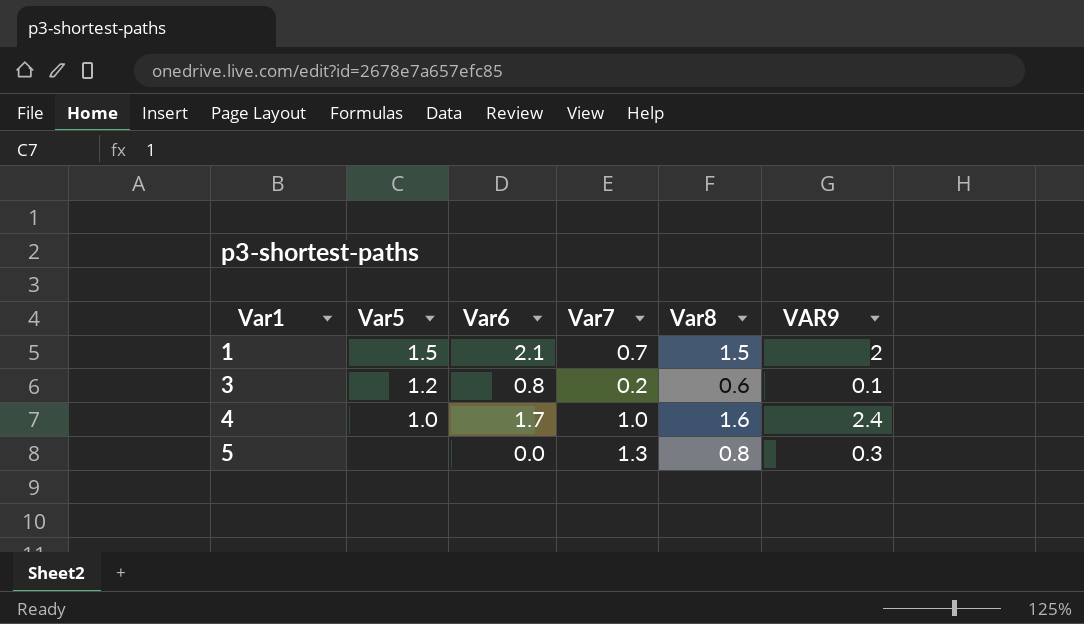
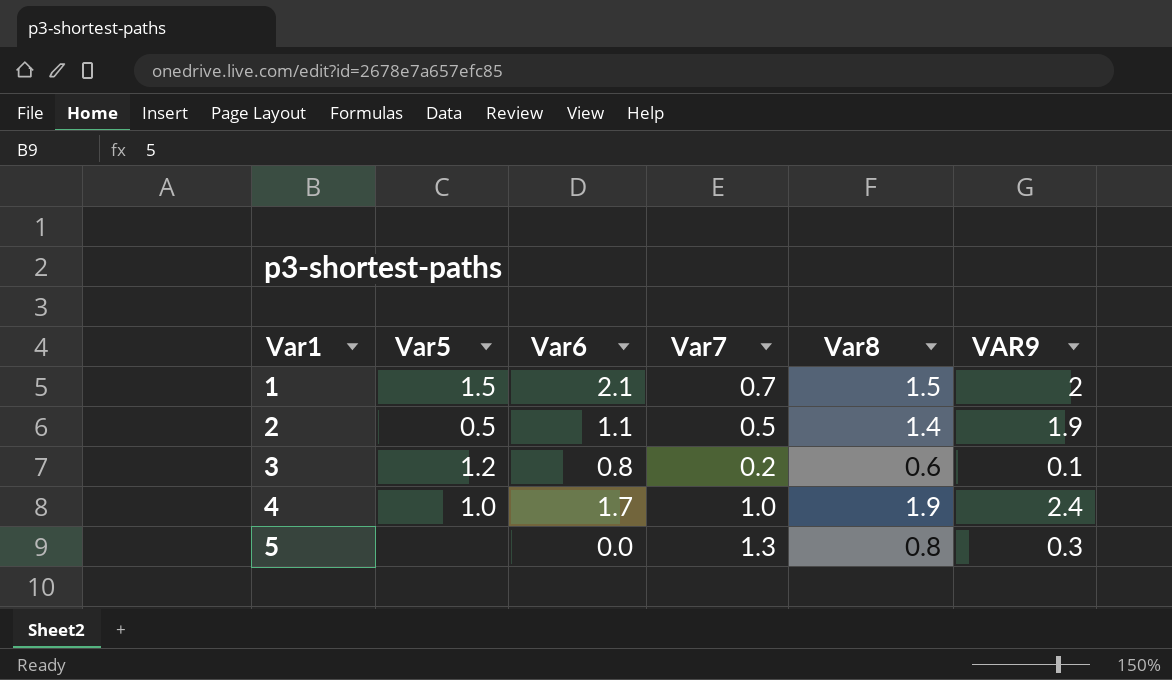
row 2: none -> 0.5 | 1.1 | 0.5 | 1.4 | 1.9
4 | Var8: 1.6 -> 1.9

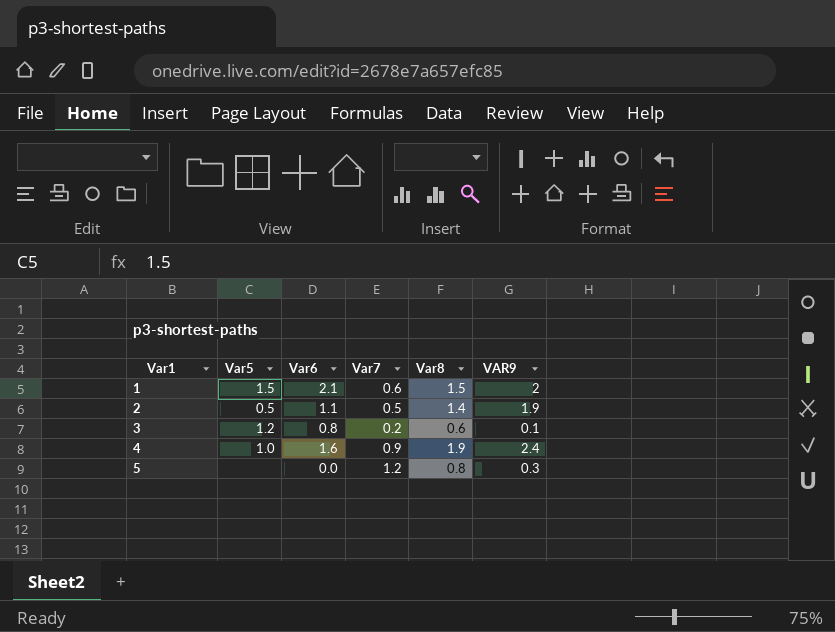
1 | Var7: 0.7 -> 0.6
4 | Var6: 1.7 -> 1.6
4 | Var7: 1.0 -> 0.9
5 | Var7: 1.3 -> 1.2

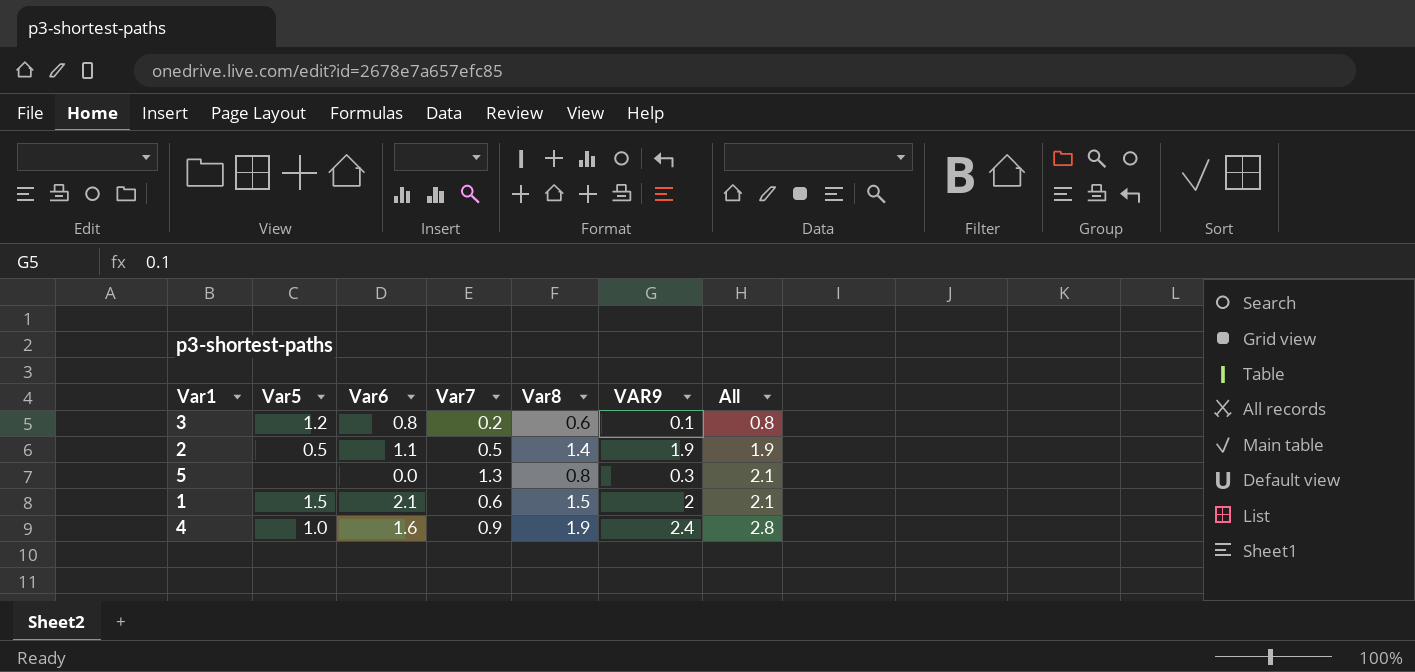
row order: Var1 ascending -> All ascending
column All | formula: none -> [Var7] + [Var8]
5 | Var7: 1.2 -> 1.3

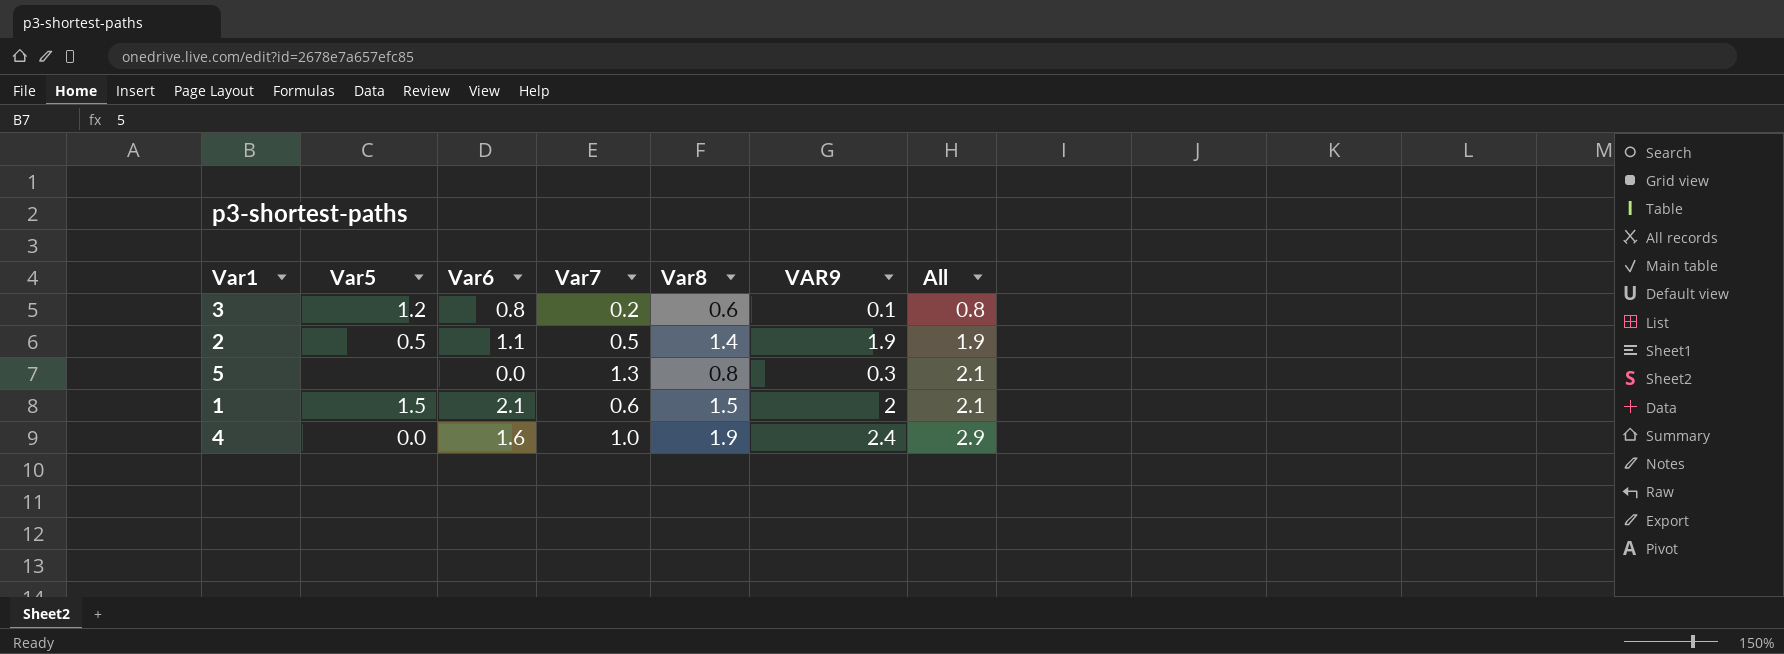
4 | Var5: 1.0 -> 0.0
4 | Var7: 0.9 -> 1.0
4 | All: 2.8 -> 2.9

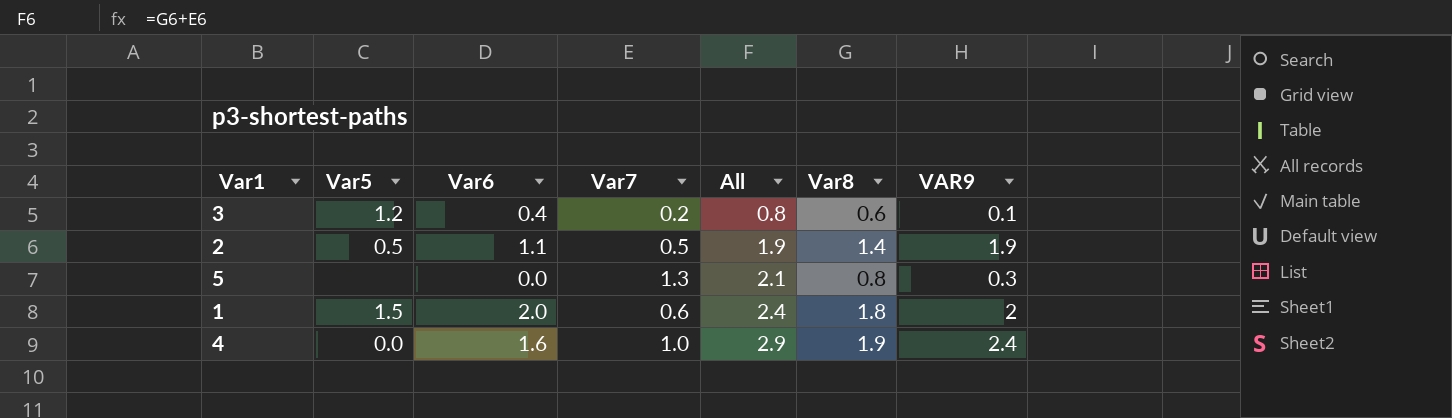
column All | position: 7 -> 5
3 | Var6: 0.8 -> 0.4
1 | Var6: 2.1 -> 2.0
1 | All: 2.1 -> 2.4
1 | Var8: 1.5 -> 1.8

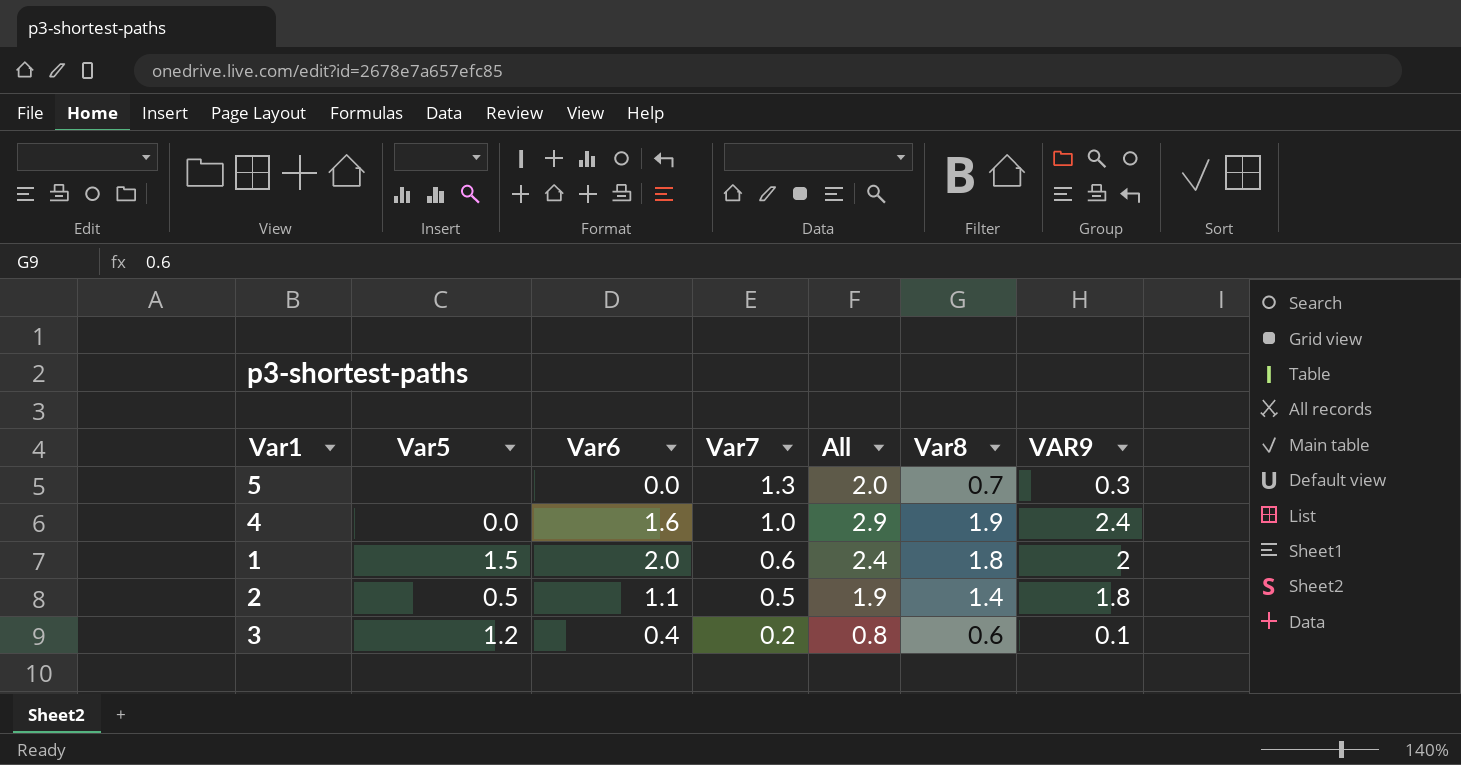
row order: All ascending -> Var7 descending
5 | All: 2.1 -> 2.0
5 | Var8: 0.8 -> 0.7
2 | VAR9: 1.9 -> 1.8

